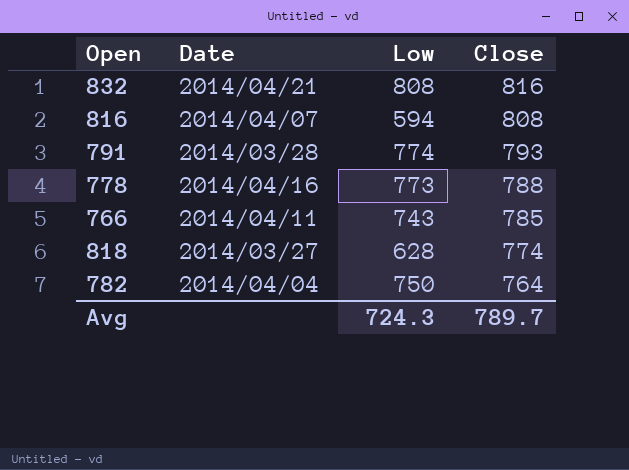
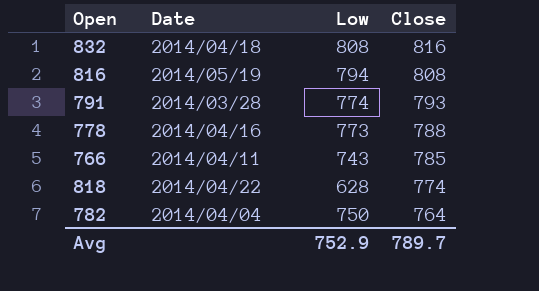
832 | Date: 2014/04/21 -> 2014/04/18
816 | Date: 2014/04/07 -> 2014/05/19
816 | Low: 594 -> 794
818 | Date: 2014/03/27 -> 2014/04/22
Avg | Low: 724.3 -> 752.9

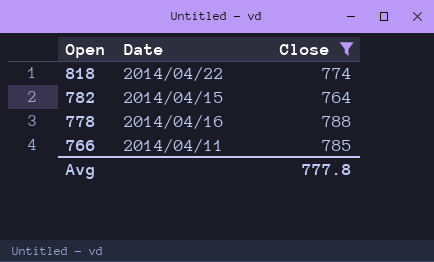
filter: none -> Close <= 788
row order: Close descending -> Open descending
column Low | position: 3 -> none
782 | Date: 2014/04/04 -> 2014/04/15
Avg | Close: 789.7 -> 777.8

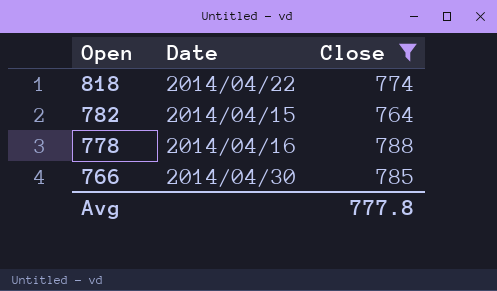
766 | Date: 2014/04/11 -> 2014/04/30

